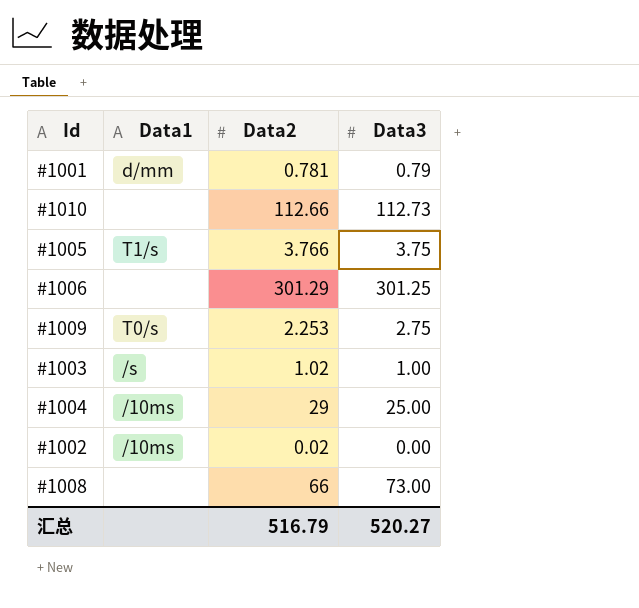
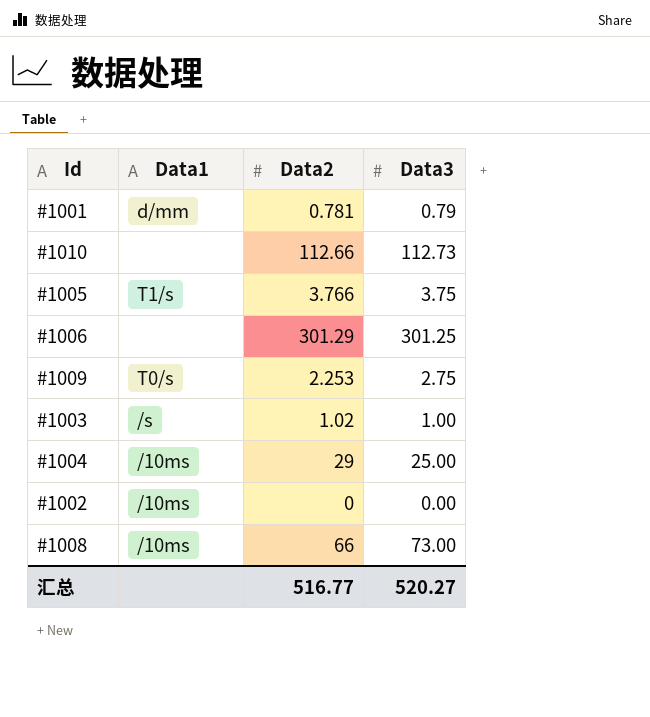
#1002 | Data2: 0.02 -> 0
#1008 | Data1: none -> /10ms
汇总 | Data2: 516.79 -> 516.77

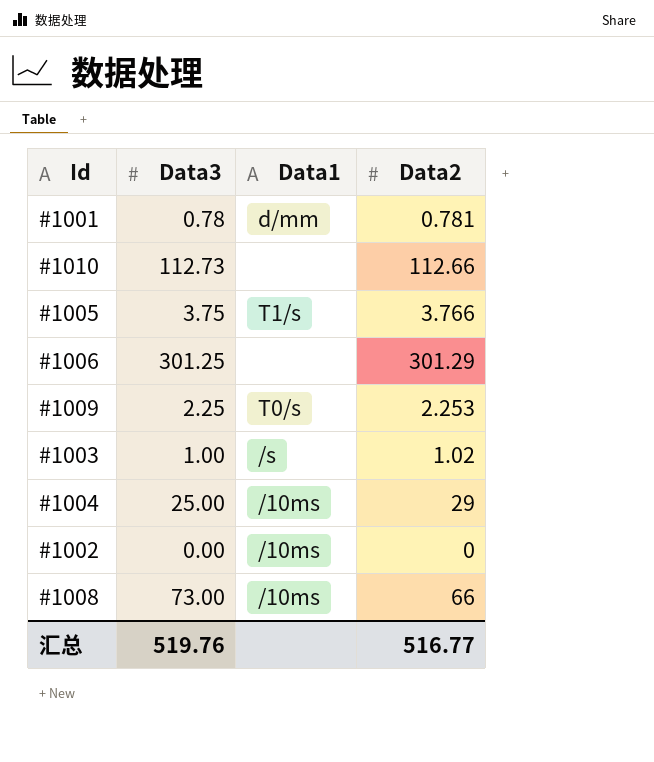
column Data3 | position: 4 -> 2
#1001 | Data3: 0.79 -> 0.78
#1009 | Data3: 2.75 -> 2.25
汇总 | Data3: 520.27 -> 519.76

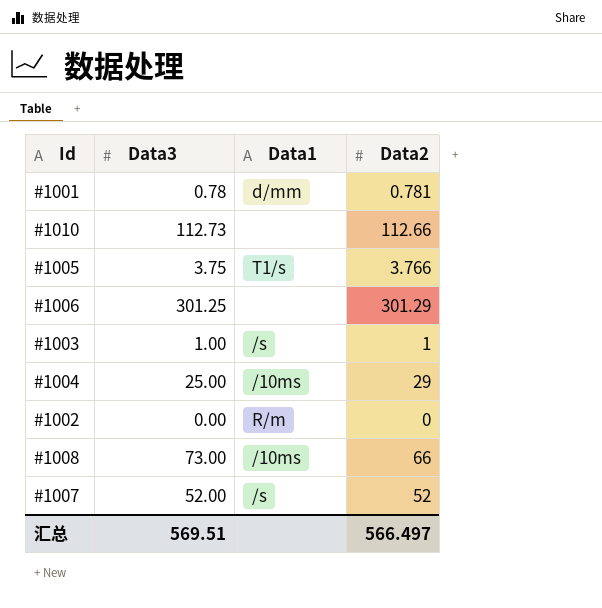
row #1009: 2.25 | T0/s | 2.253 -> none
#1003 | Data2: 1.02 -> 1
#1002 | Data1: /10ms -> R/m
row #1007: none -> 52.00 | /s | 52
汇总 | Data3: 519.76 -> 569.51
汇总 | Data2: 516.77 -> 566.497

